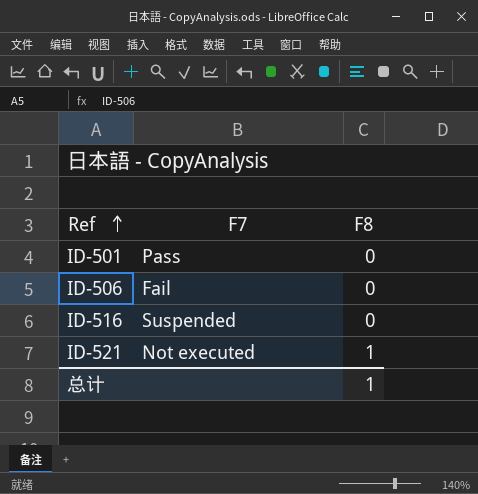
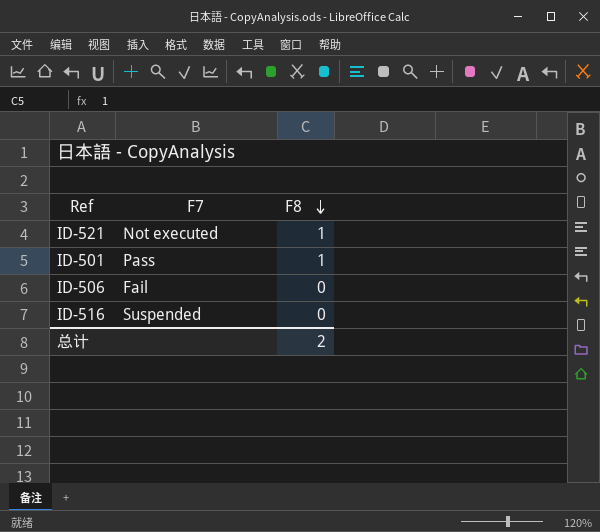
row order: Ref ascending -> F8 descending
ID-501 | F8: 0 -> 1
总计 | F8: 1 -> 2

